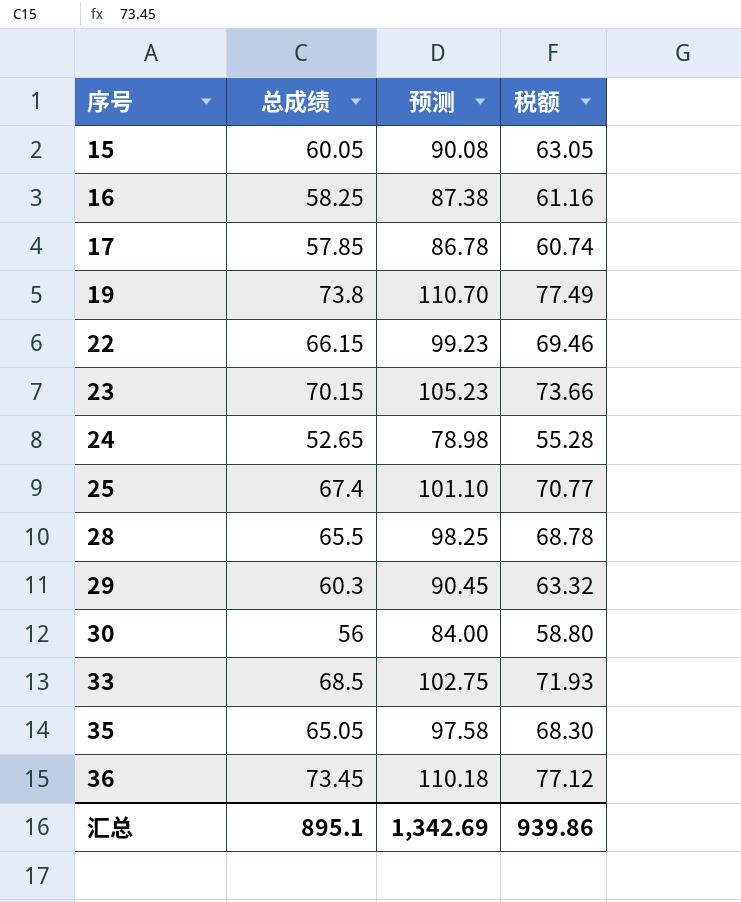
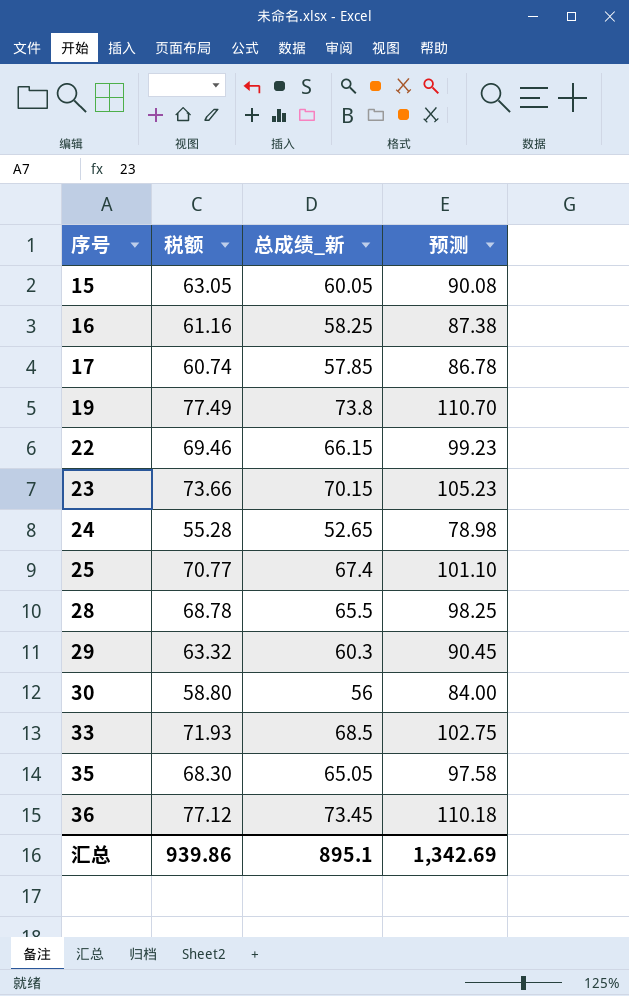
column 税额 | position: 4 -> 2
column name: 总成绩 -> 总成绩_新

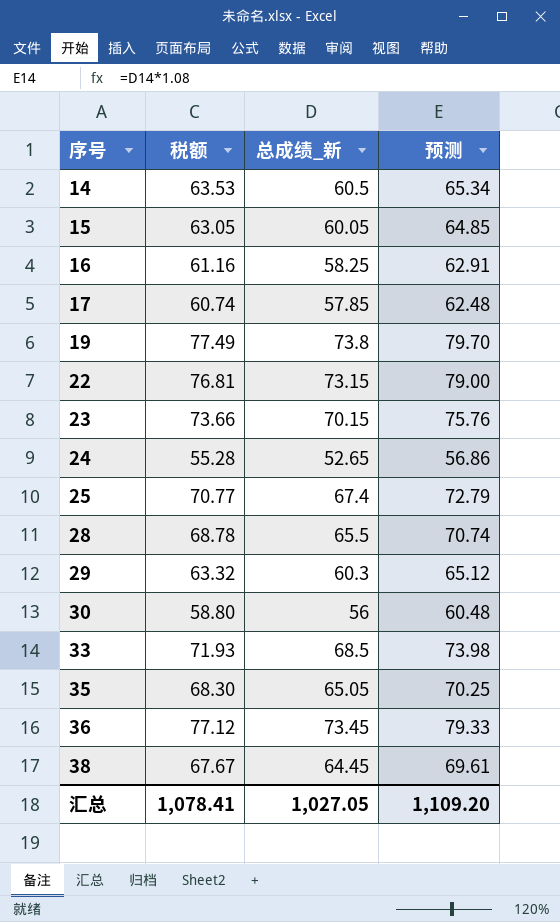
column 预测 | formula: [总成绩_新] * 1.5 -> [总成绩_新] * 1.08
row 14: none -> 63.53 | 60.5 | 65.34
22 | 税额: 69.46 -> 76.81
22 | 总成绩_新: 66.15 -> 73.15
row 38: none -> 67.67 | 64.45 | 69.61
汇总 | 税额: 939.86 -> 1,078.41
汇总 | 总成绩_新: 895.1 -> 1,027.05
汇总 | 预测: 1,342.69 -> 1,109.20

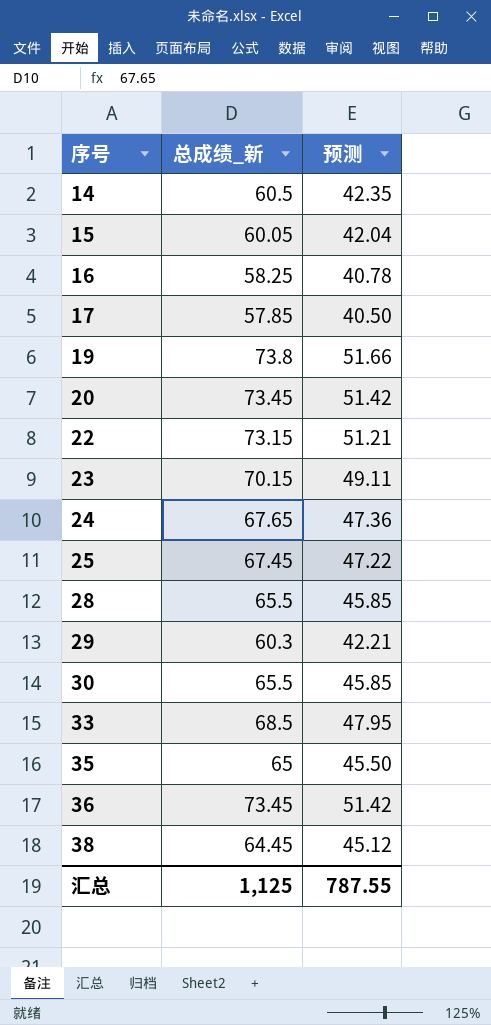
column 税额 | formula: [总成绩_新] * 1.05 -> none
column 预测 | formula: [总成绩_新] * 1.08 -> [总成绩_新] * 0.7
row 20: none -> 73.45 | 51.42
24 | 总成绩_新: 52.65 -> 67.65
25 | 总成绩_新: 67.4 -> 67.45
30 | 总成绩_新: 56 -> 65.5
35 | 总成绩_新: 65.05 -> 65
汇总 | 总成绩_新: 1,027.05 -> 1,125
汇总 | 预测: 1,109.20 -> 787.55

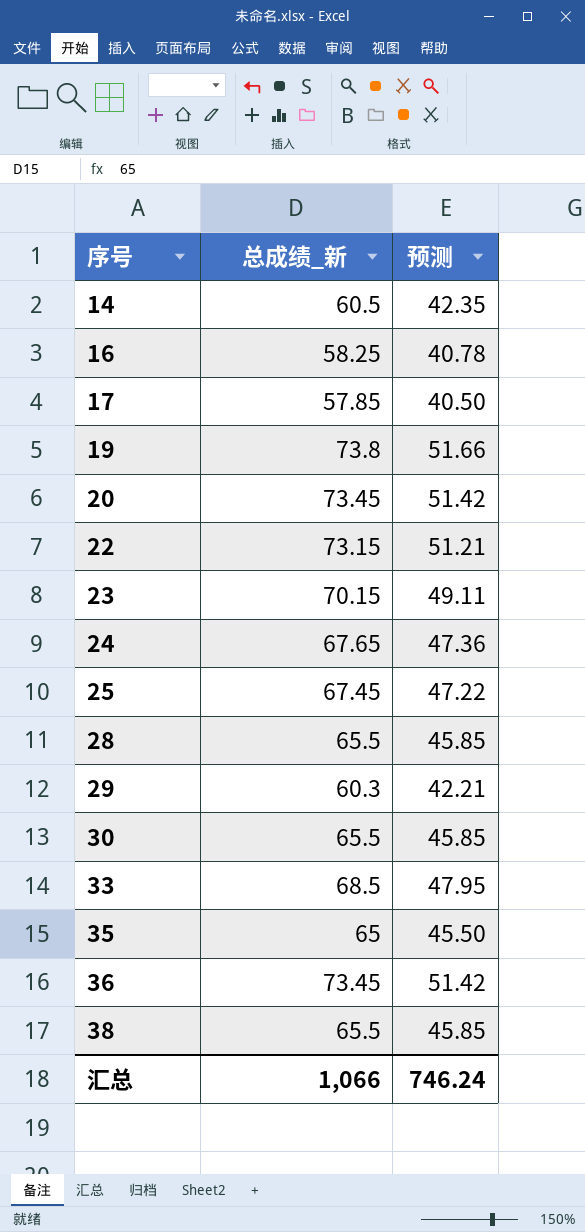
row 15: 60.05 | 42.04 -> none
38 | 总成绩_新: 64.45 -> 65.5
38 | 预测: 45.12 -> 45.85
汇总 | 总成绩_新: 1,125 -> 1,066
汇总 | 预测: 787.55 -> 746.24

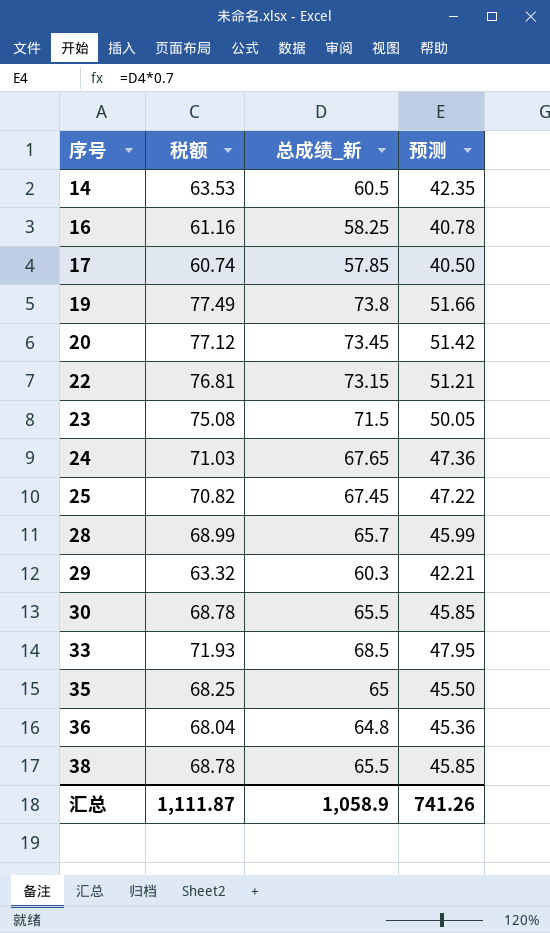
column 税额 | formula: none -> [总成绩_新] * 1.05
23 | 总成绩_新: 70.15 -> 71.5
23 | 预测: 49.11 -> 50.05
28 | 总成绩_新: 65.5 -> 65.7
28 | 预测: 45.85 -> 45.99
36 | 总成绩_新: 73.45 -> 64.8
36 | 预测: 51.42 -> 45.36
汇总 | 总成绩_新: 1,066 -> 1,058.9
汇总 | 预测: 746.24 -> 741.26

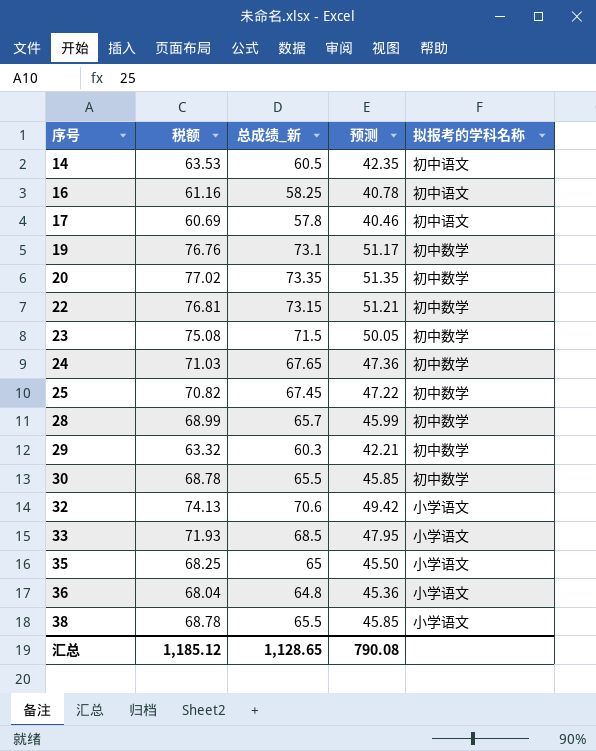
column 拟报考的学科名称 | position: none -> 5
17 | 税额: 60.74 -> 60.69
17 | 总成绩_新: 57.85 -> 57.8
17 | 预测: 40.50 -> 40.46
19 | 税额: 77.49 -> 76.76
19 | 总成绩_新: 73.8 -> 73.1
19 | 预测: 51.66 -> 51.17
20 | 税额: 77.12 -> 77.02
20 | 总成绩_新: 73.45 -> 73.35
20 | 预测: 51.42 -> 51.35
row 32: none -> 74.13 | 70.6 | 49.42 | 小学语文
汇总 | 税额: 1,111.87 -> 1,185.12
汇总 | 总成绩_新: 1,058.9 -> 1,128.65
汇总 | 预测: 741.26 -> 790.08

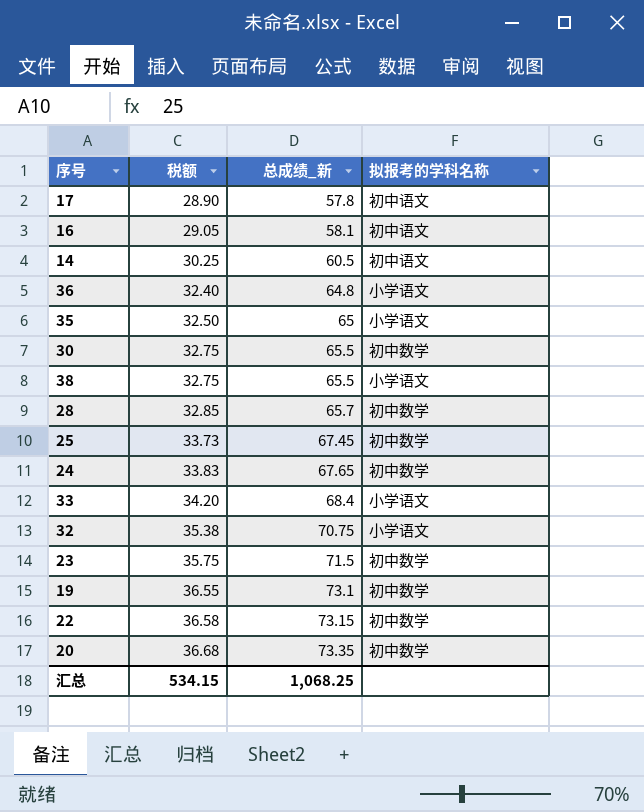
row order: 序号 ascending -> 税额 ascending
column 预测 | formula: [总成绩_新] * 0.7 -> none
column 税额 | formula: [总成绩_新] * 1.05 -> [总成绩_新] * 0.5
row 29: 63.32 | 60.3 | 42.21 | 初中数学 -> none
16 | 总成绩_新: 58.25 -> 58.1
33 | 总成绩_新: 68.5 -> 68.4
32 | 总成绩_新: 70.6 -> 70.75
汇总 | 税额: 1,185.12 -> 534.15
汇总 | 总成绩_新: 1,128.65 -> 1,068.25

